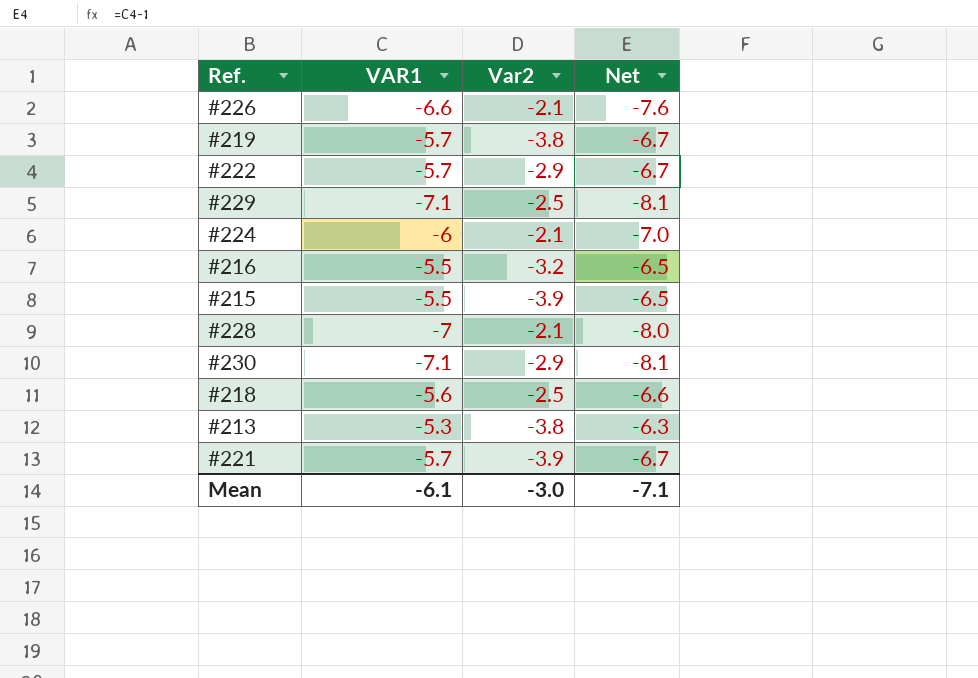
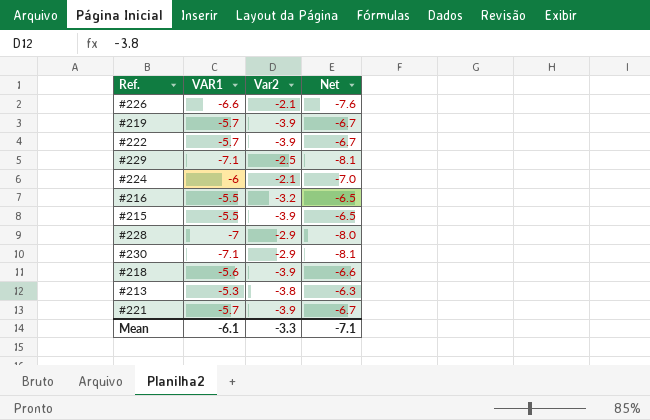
#219 | Var2: -3.8 -> -3.9
#222 | Var2: -2.9 -> -3.9
#228 | Var2: -2.1 -> -2.9
#218 | Var2: -2.5 -> -3.9
Mean | Var2: -3.0 -> -3.3

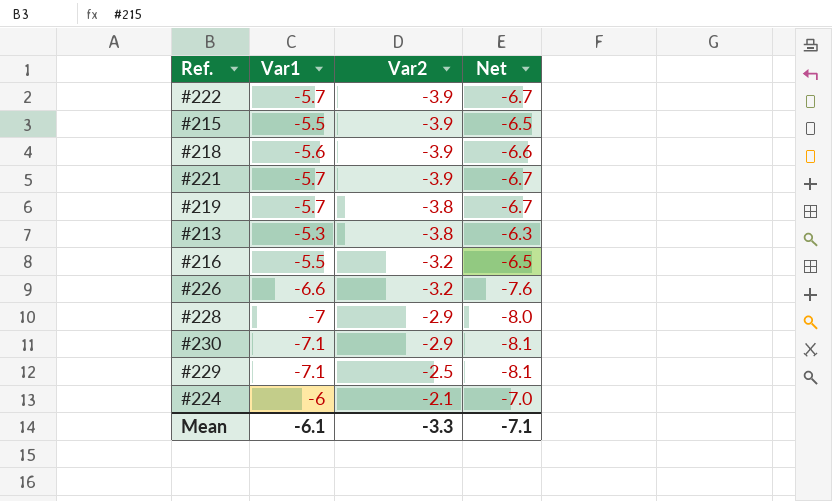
row order: none -> Var2 ascending
column name: VAR1 -> Var1
#219 | Var2: -3.9 -> -3.8
#226 | Var2: -2.1 -> -3.2

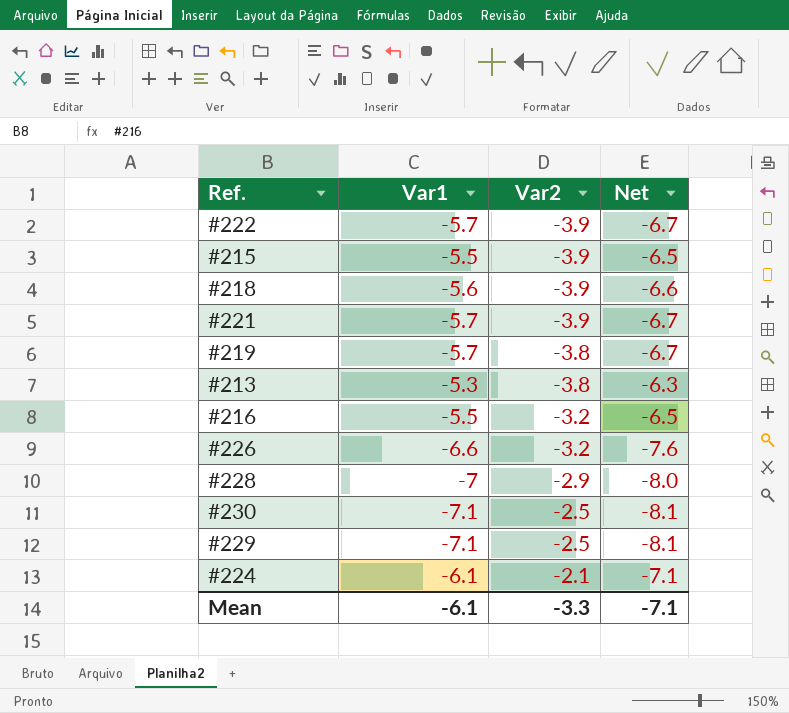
#230 | Var2: -2.9 -> -2.5
#224 | Var1: -6 -> -6.1
#224 | Net: -7.0 -> -7.1

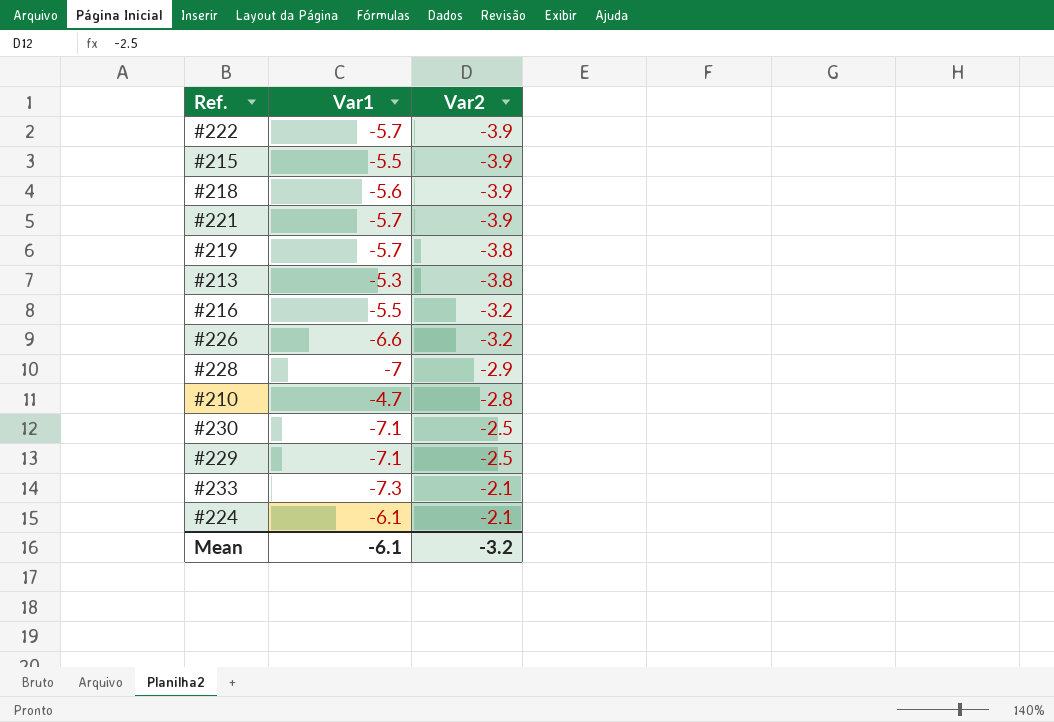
column Net | formula: [Var1] - 1 -> none
row #210: none -> -4.7 | -2.8
row #233: none -> -7.3 | -2.1
Mean | Var2: -3.3 -> -3.2

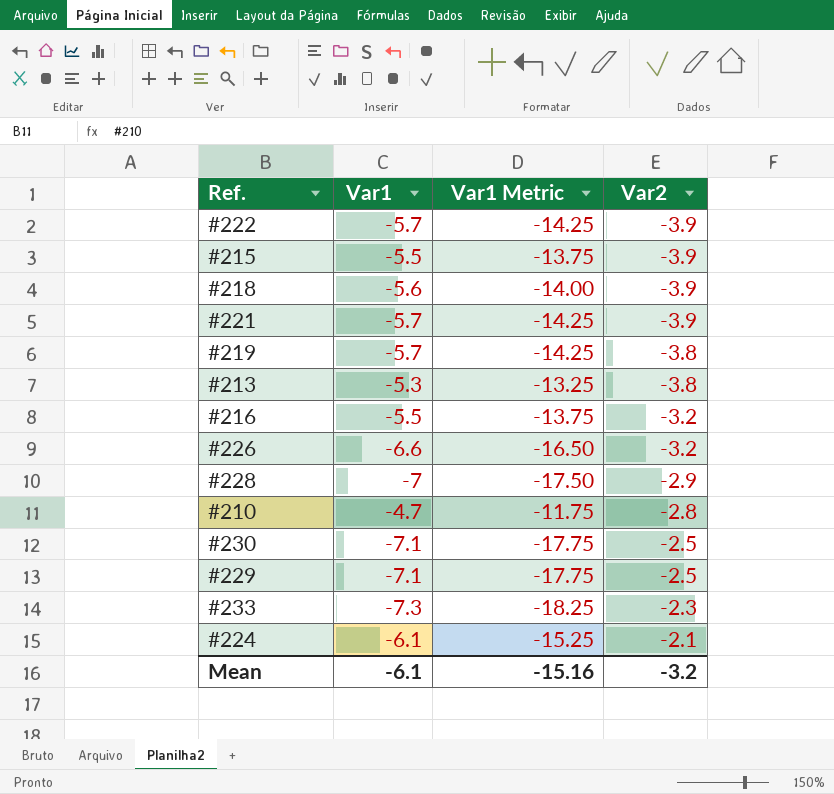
column Var1 Metric | formula: none -> [Var1] * 2.5
#233 | Var2: -2.1 -> -2.3

